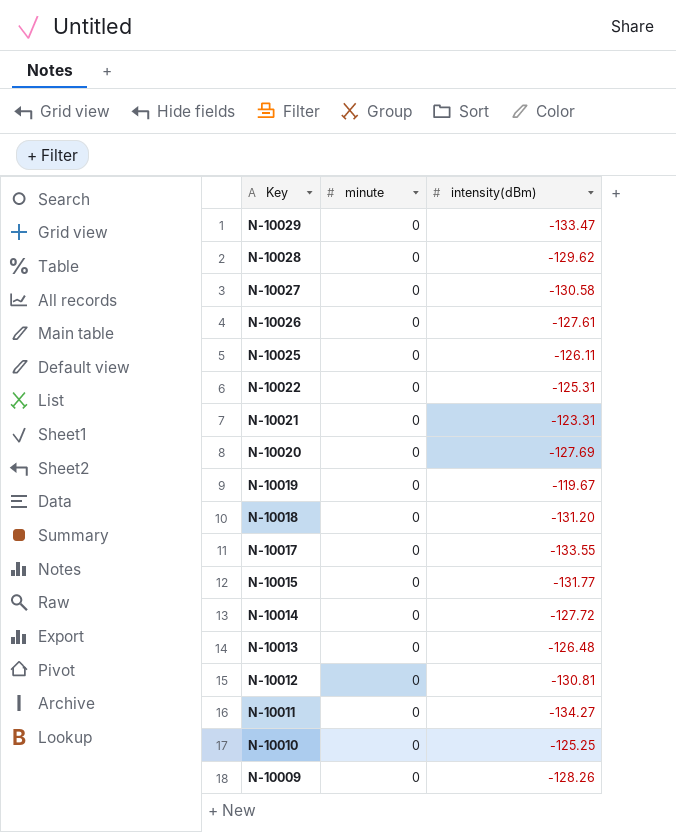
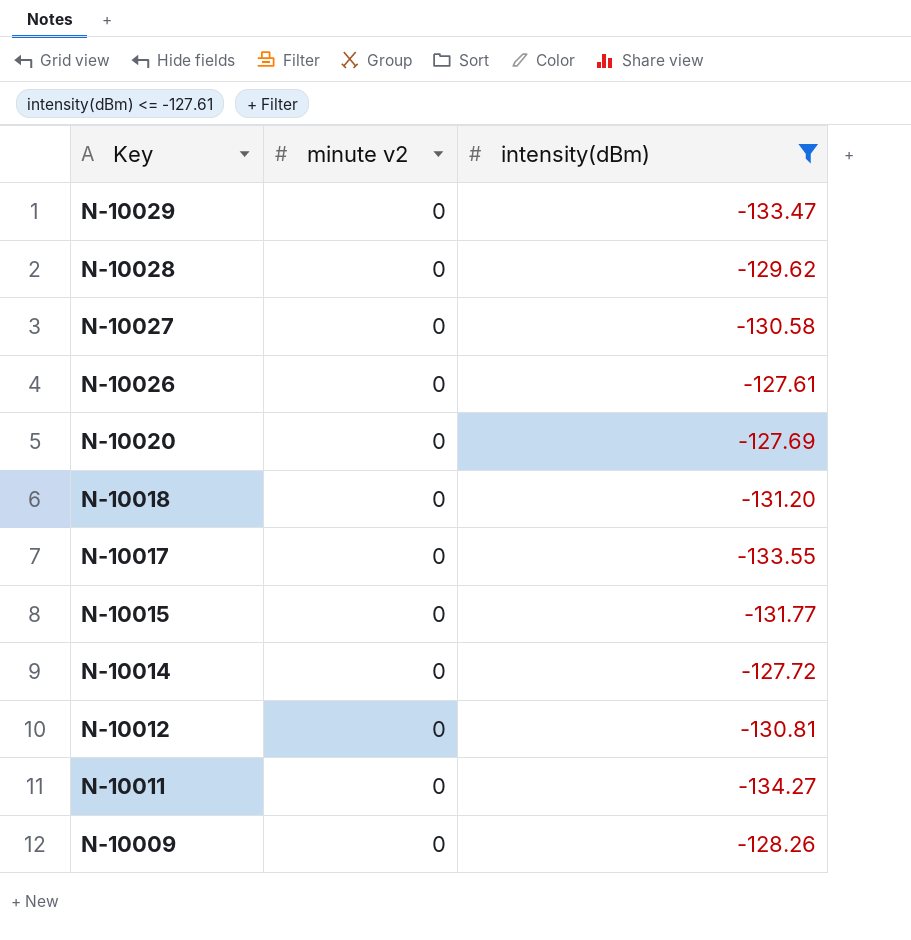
filter: none -> intensity(dBm) <= -127.61
column name: minute -> minute v2

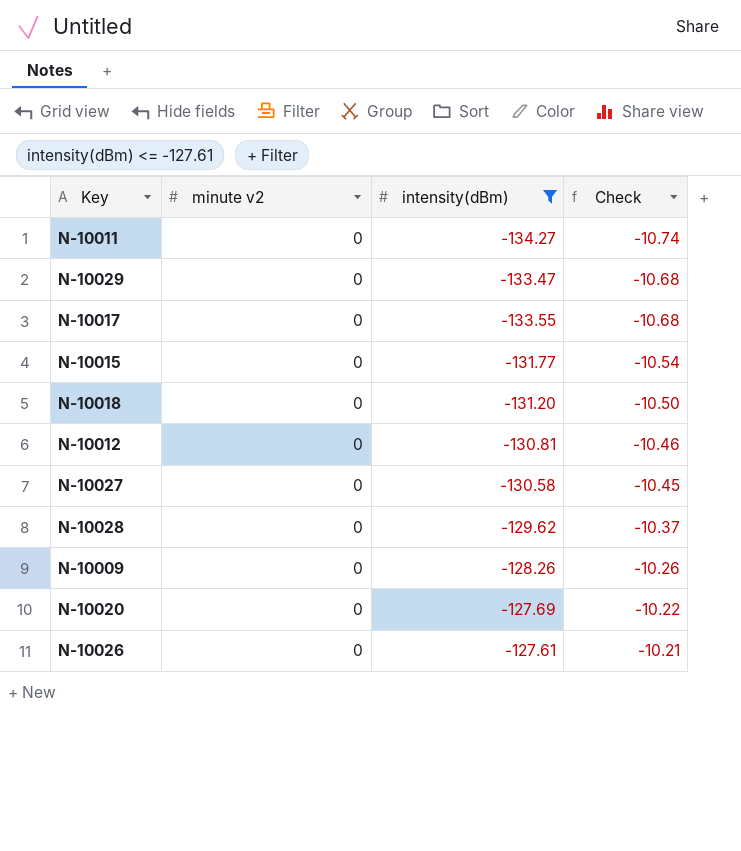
row order: Key descending -> Check ascending
column Check | formula: none -> [intensity(dBm)] * 0.08
row N-10014: 0 | -127.72 -> none

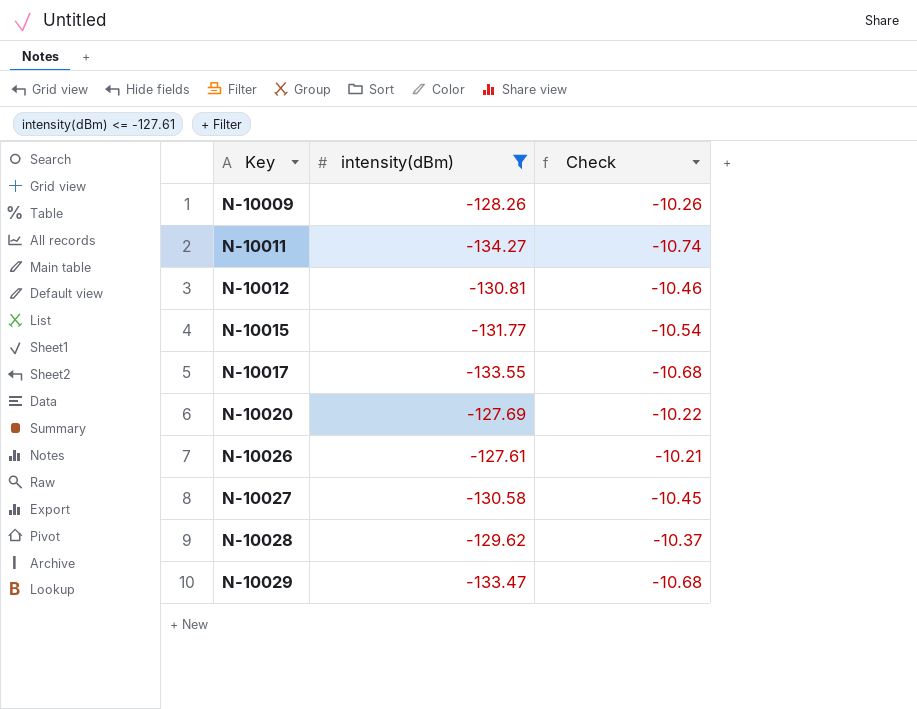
row order: Check ascending -> Key ascending
column minute v2 | position: 2 -> none
row N-10018: 0 | -131.20 | -10.50 -> none

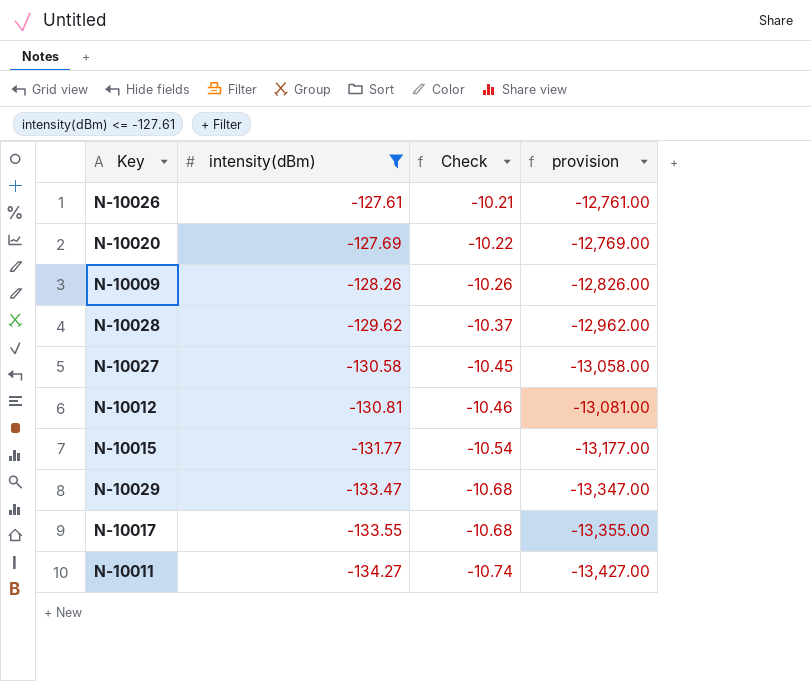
row order: Key ascending -> intensity(dBm) descending
column provision | formula: none -> [intensity(dBm)] * 100

